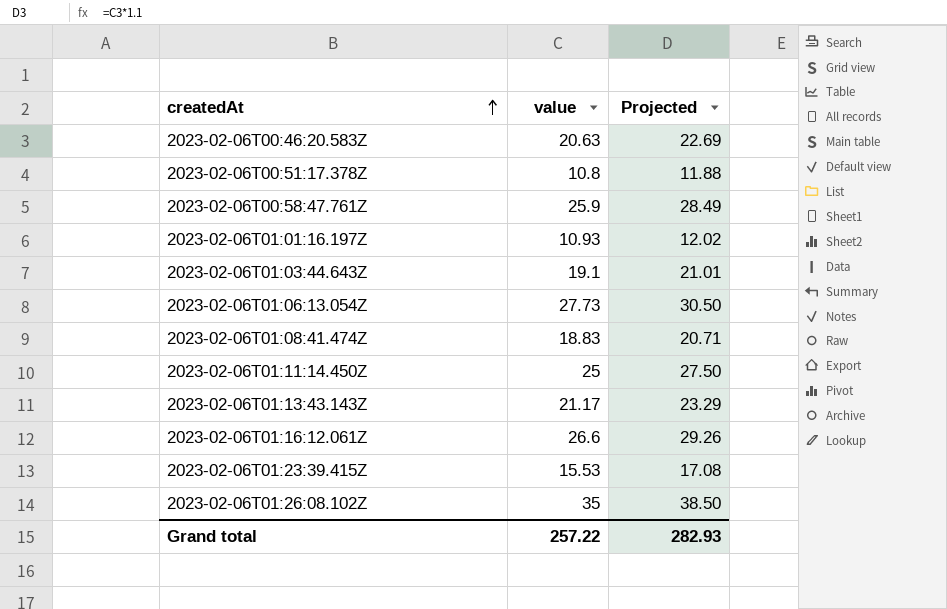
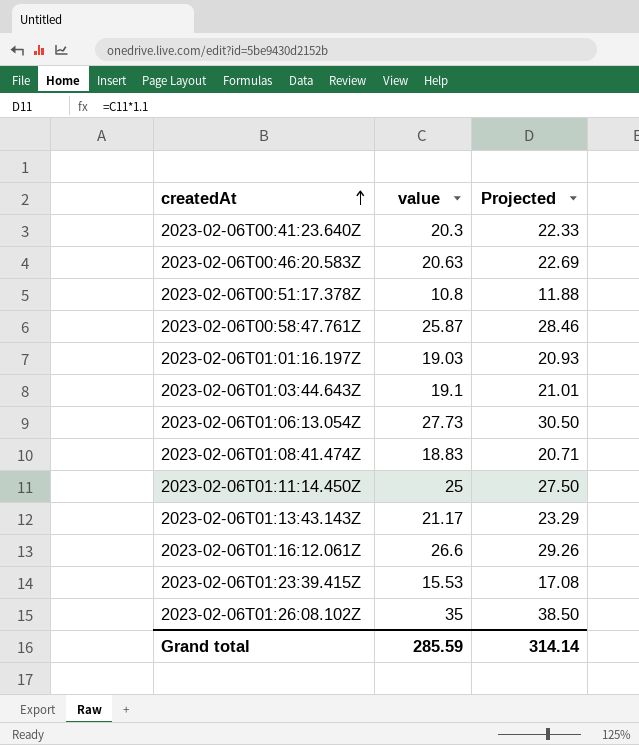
row 2023-02-06T00:41:23.640Z: none -> 20.3 | 22.33
2023-02-06T00:58:47.761Z | value: 25.9 -> 25.87
2023-02-06T00:58:47.761Z | Projected: 28.49 -> 28.46
2023-02-06T01:01:16.197Z | value: 10.93 -> 19.03
2023-02-06T01:01:16.197Z | Projected: 12.02 -> 20.93
Grand total | value: 257.22 -> 285.59
Grand total | Projected: 282.93 -> 314.14

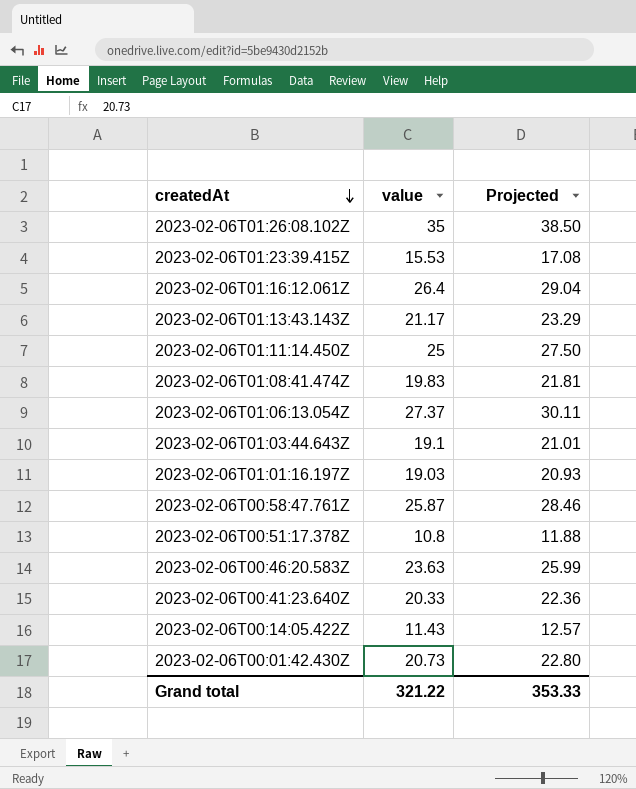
row order: createdAt ascending -> createdAt descending
2023-02-06T01:16:12.061Z | value: 26.6 -> 26.4
2023-02-06T01:16:12.061Z | Projected: 29.26 -> 29.04
2023-02-06T01:08:41.474Z | value: 18.83 -> 19.83
2023-02-06T01:08:41.474Z | Projected: 20.71 -> 21.81
2023-02-06T01:06:13.054Z | value: 27.73 -> 27.37
2023-02-06T01:06:13.054Z | Projected: 30.50 -> 30.11
2023-02-06T00:46:20.583Z | value: 20.63 -> 23.63
2023-02-06T00:46:20.583Z | Projected: 22.69 -> 25.99
2023-02-06T00:41:23.640Z | value: 20.3 -> 20.33
2023-02-06T00:41:23.640Z | Projected: 22.33 -> 22.36
row 2023-02-06T00:14:05.422Z: none -> 11.43 | 12.57
row 2023-02-06T00:01:42.430Z: none -> 20.73 | 22.80
Grand total | value: 285.59 -> 321.22
Grand total | Projected: 314.14 -> 353.33

